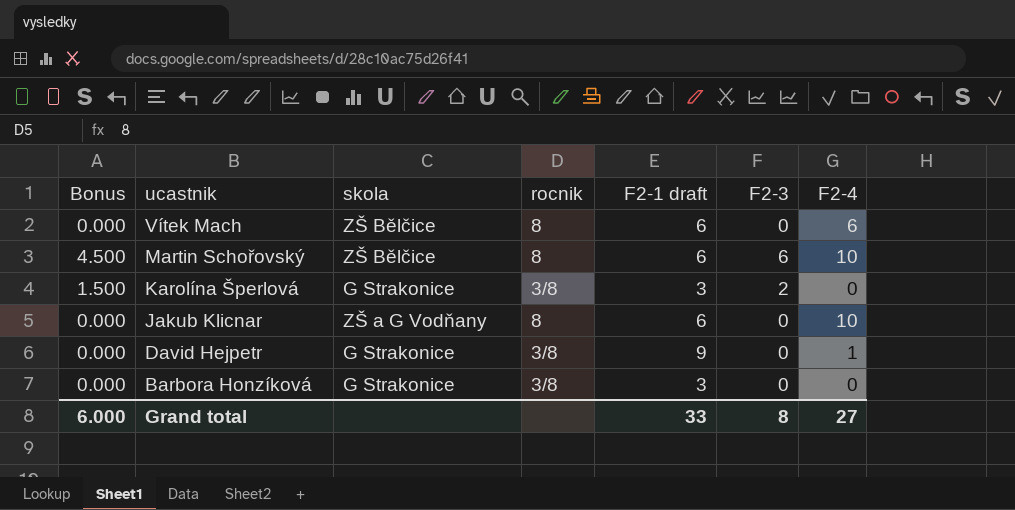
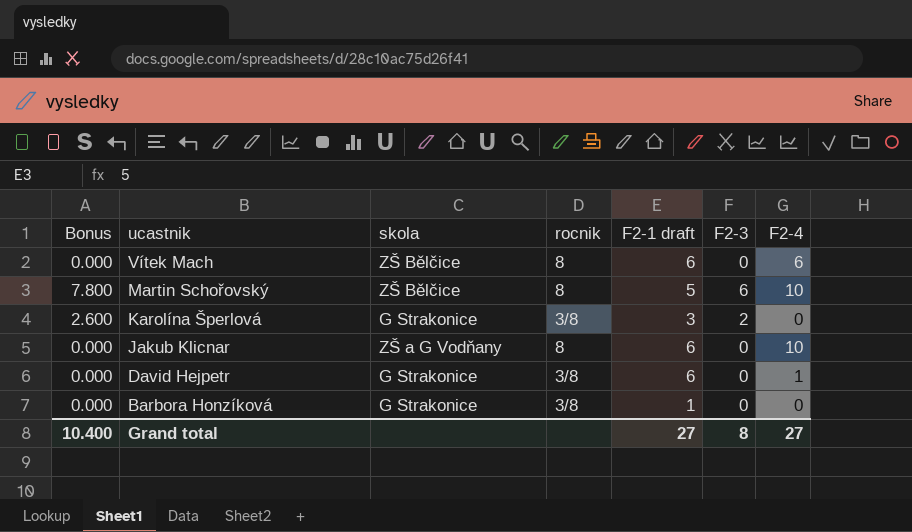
column Bonus | formula: [F2-3] * 0.75 -> [F2-3] * 1.3
Martin Schořovský | F2-1 draft: 6 -> 5
David Hejpetr | F2-1 draft: 9 -> 6
Barbora Honzíková | F2-1 draft: 3 -> 1
Grand total | Bonus: 6.000 -> 10.400
Grand total | F2-1 draft: 33 -> 27

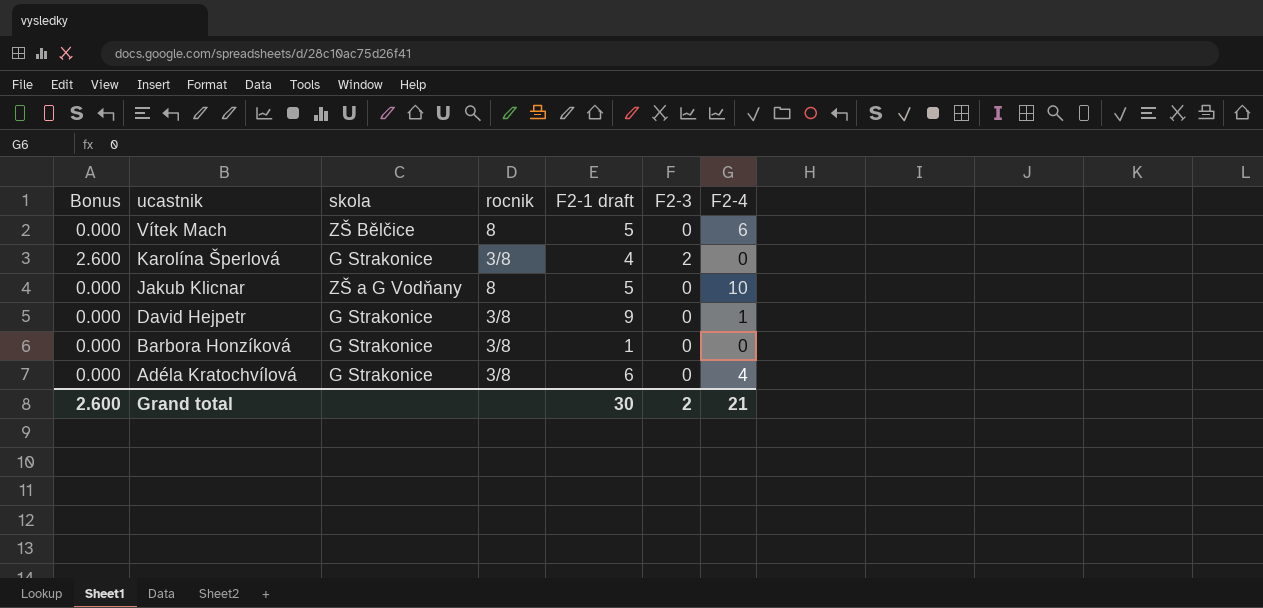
row Martin Schořovský: 7.800 | ZŠ Bělčice | 8 | 5 | 6 | 10 -> none
Vítek Mach | F2-1 draft: 6 -> 5
Karolína Šperlová | F2-1 draft: 3 -> 4
Jakub Klicnar | F2-1 draft: 6 -> 5
David Hejpetr | F2-1 draft: 6 -> 9
row Adéla Kratochvílová: none -> 0.000 | G Strakonice | 3/8 | 6 | 0 | 4
Grand total | Bonus: 10.400 -> 2.600
Grand total | F2-1 draft: 27 -> 30
Grand total | F2-3: 8 -> 2
Grand total | F2-4: 27 -> 21

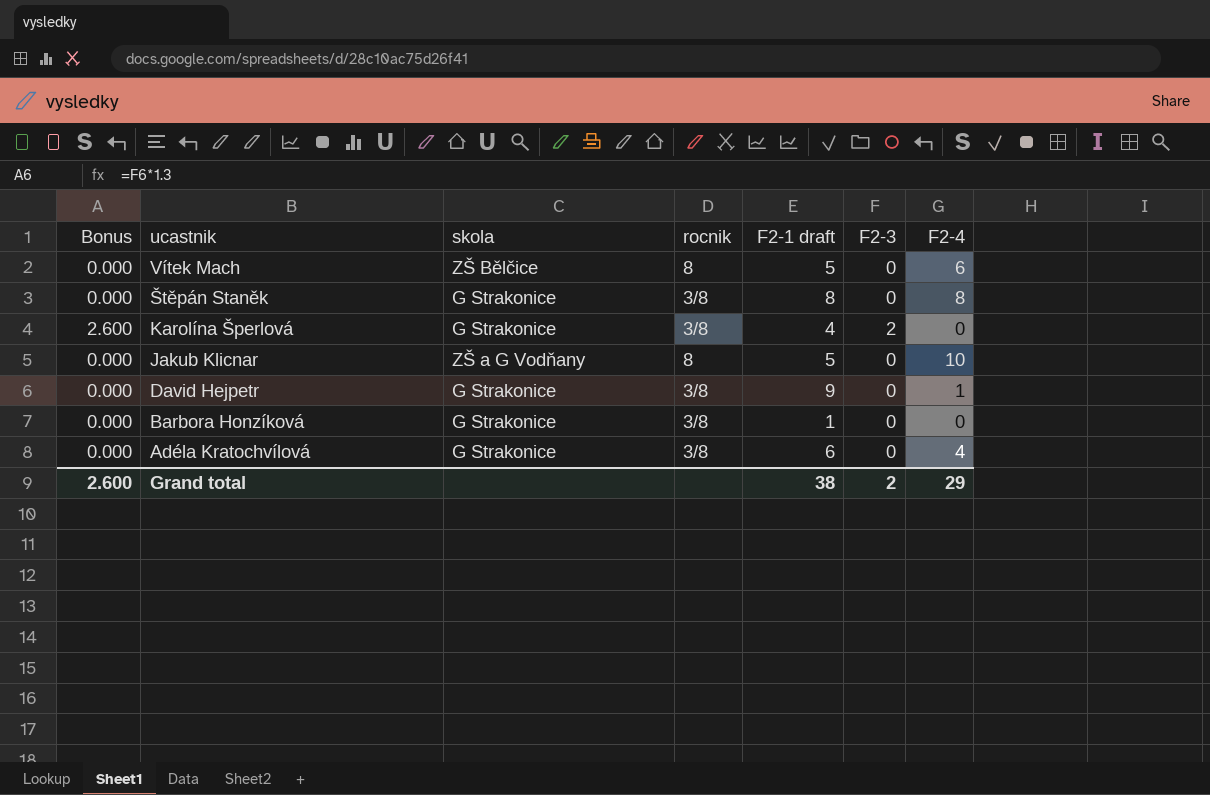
row Štěpán Staněk: none -> 0.000 | G Strakonice | 3/8 | 8 | 0 | 8
Grand total | F2-1 draft: 30 -> 38
Grand total | F2-4: 21 -> 29

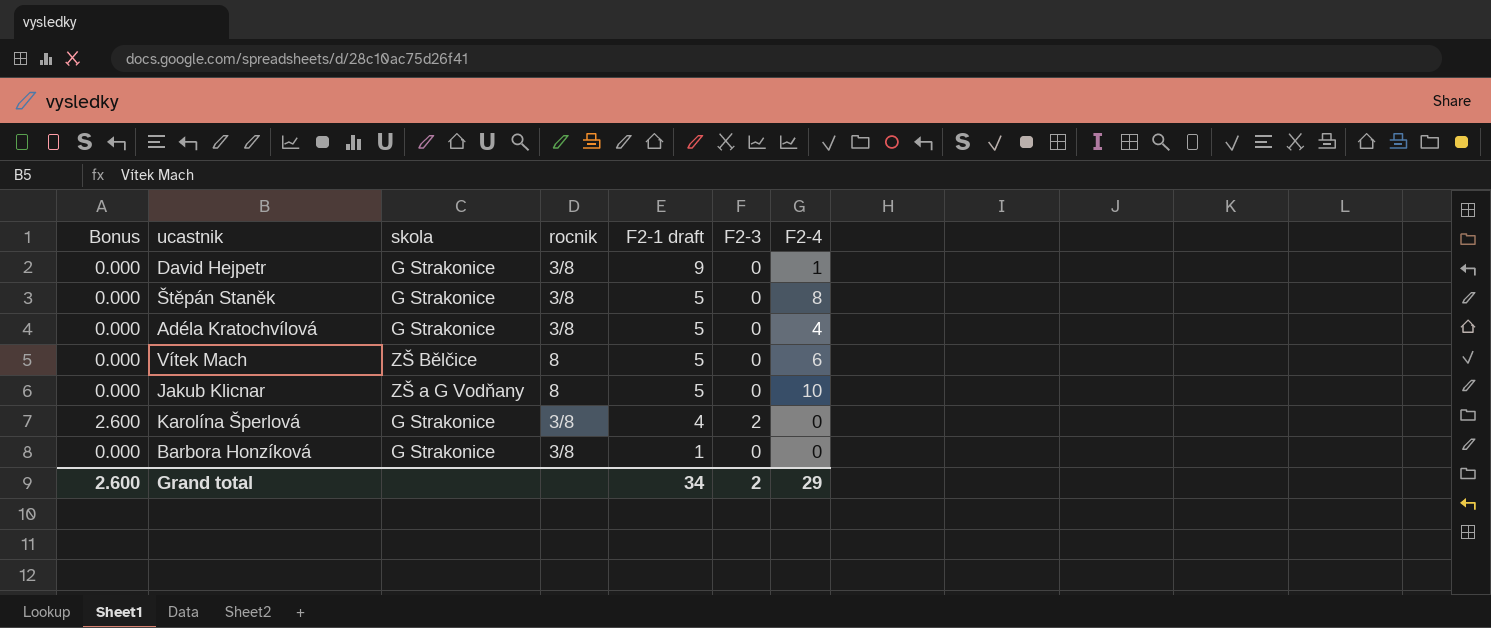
row order: ucastnik descending -> F2-1 draft descending
Štěpán Staněk | F2-1 draft: 8 -> 5
Adéla Kratochvílová | F2-1 draft: 6 -> 5
Grand total | F2-1 draft: 38 -> 34

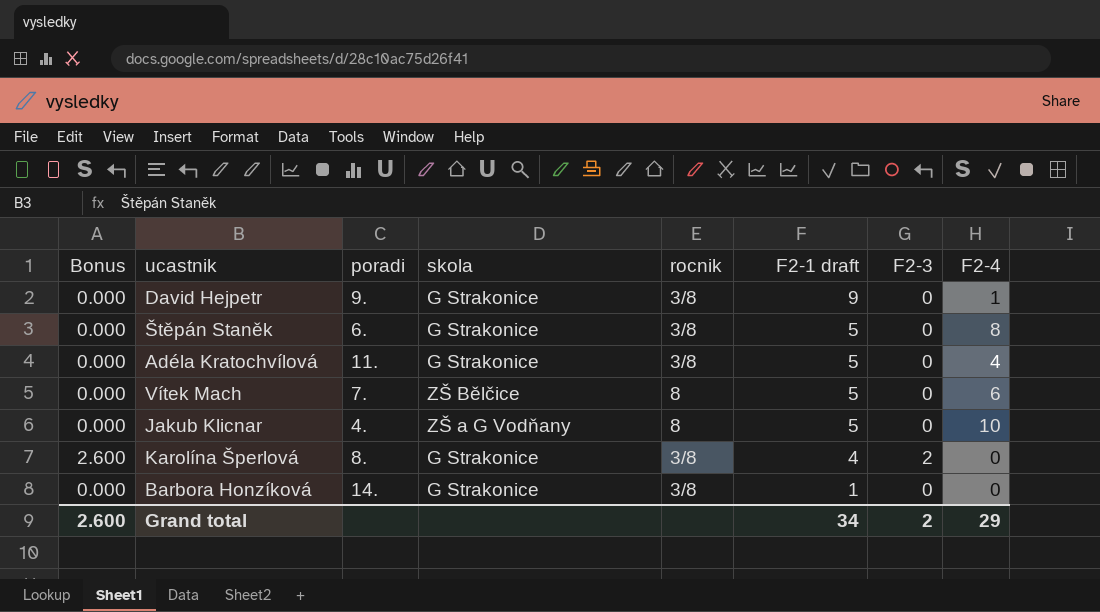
column poradi | position: none -> 3

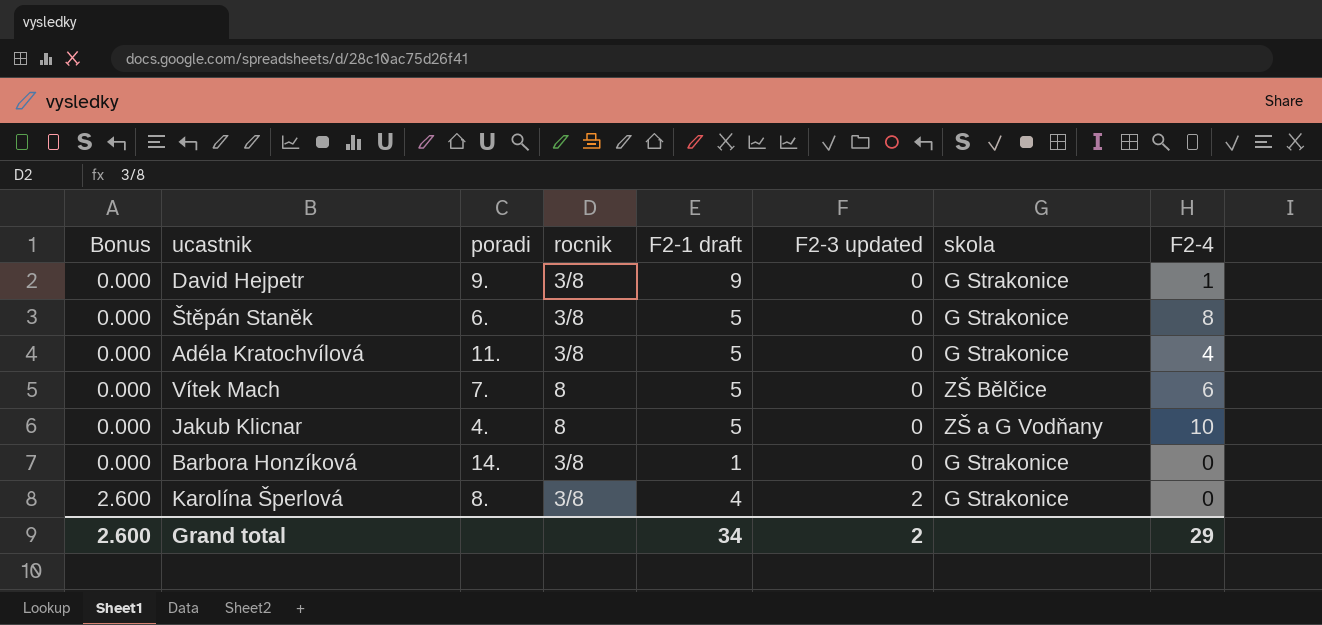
row order: F2-1 draft descending -> Bonus ascending
column name: F2-3 -> F2-3 updated
column skola | position: 4 -> 7

